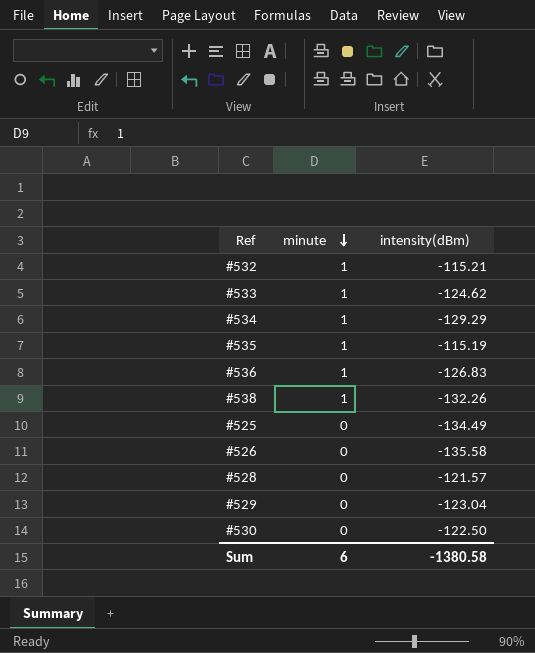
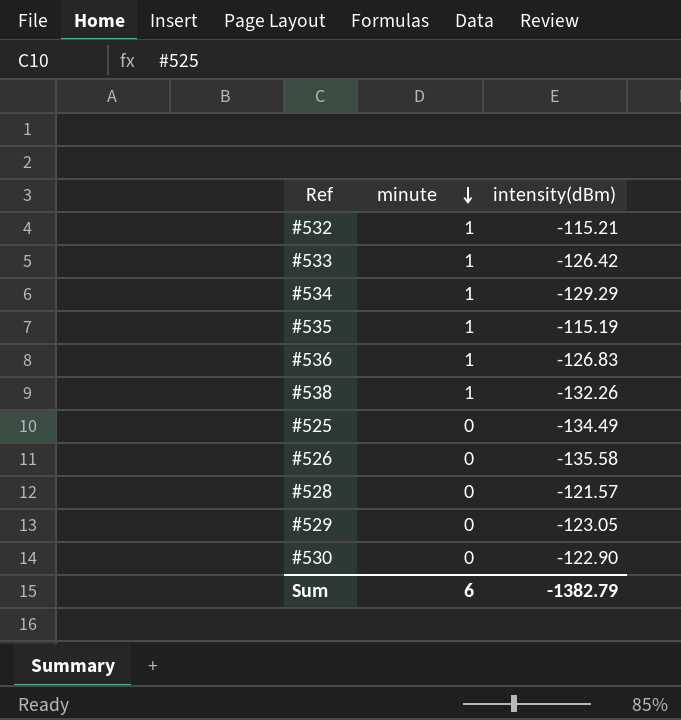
#533 | intensity(dBm): -124.62 -> -126.42
#529 | intensity(dBm): -123.04 -> -123.05
#530 | intensity(dBm): -122.50 -> -122.90
Sum | intensity(dBm): -1380.58 -> -1382.79

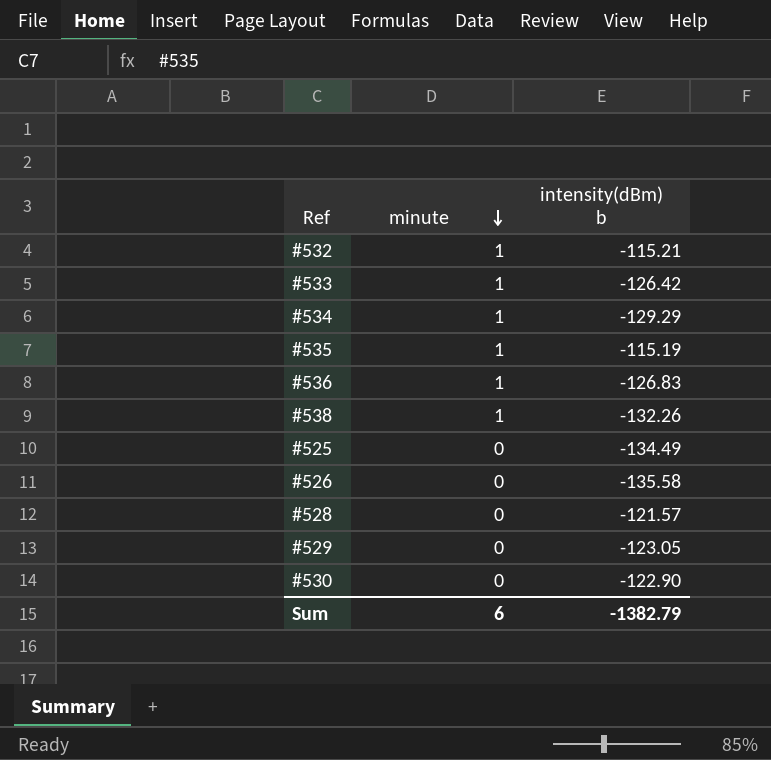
column name: intensity(dBm) -> intensity(dBm) b

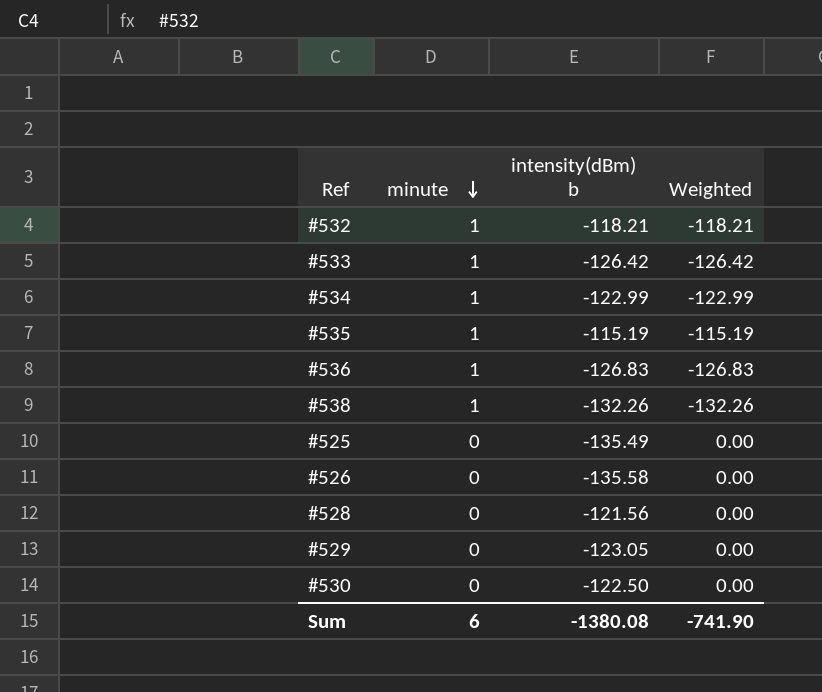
column Weighted | formula: none -> [minute] * [intensity(dBm) b]
#532 | intensity(dBm) b: -115.21 -> -118.21
#534 | intensity(dBm) b: -129.29 -> -122.99
#525 | intensity(dBm) b: -134.49 -> -135.49
#528 | intensity(dBm) b: -121.57 -> -121.56
#530 | intensity(dBm) b: -122.90 -> -122.50
Sum | intensity(dBm) b: -1382.79 -> -1380.08

